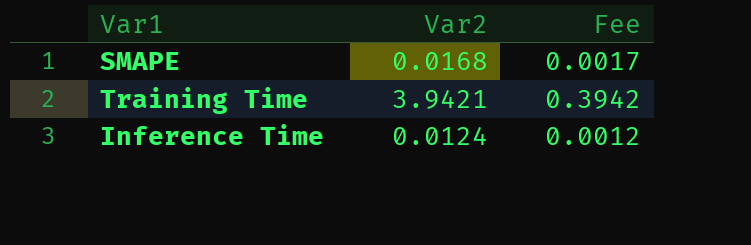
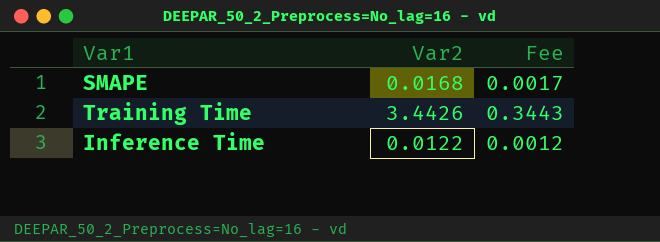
Training Time | Var2: 3.9421 -> 3.4426
Training Time | Fee: 0.3942 -> 0.3443
Inference Time | Var2: 0.0124 -> 0.0122

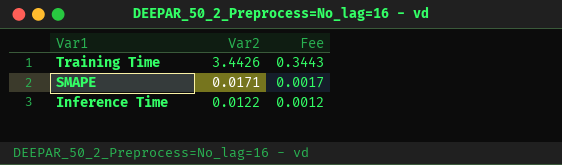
row order: none -> Var1 descending
SMAPE | Var2: 0.0168 -> 0.0171

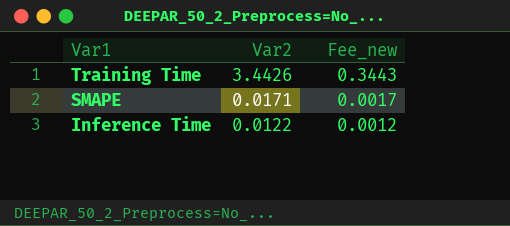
column name: Fee -> Fee_new

